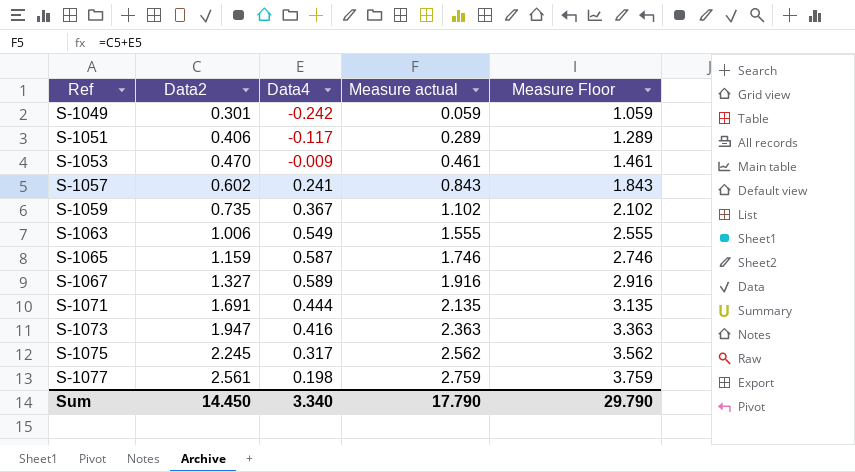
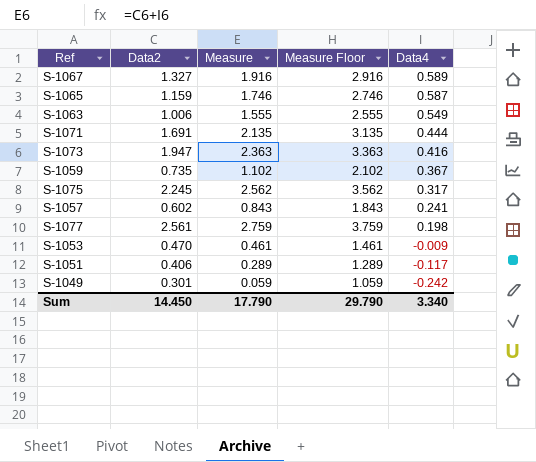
row order: Ref ascending -> Data4 descending
column name: Measure actual -> Measure
column Data4 | position: 3 -> 5

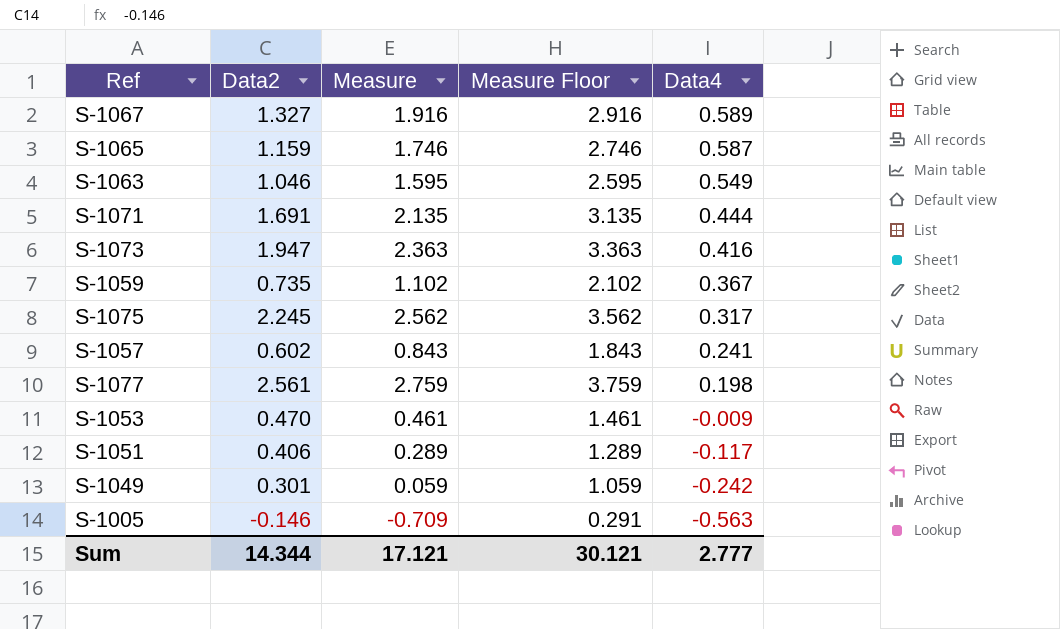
S-1063 | Data2: 1.006 -> 1.046
S-1063 | Measure: 1.555 -> 1.595
S-1063 | Measure Floor: 2.555 -> 2.595
row S-1005: none -> -0.146 | -0.709 | 0.291 | -0.563
Sum | Data2: 14.450 -> 14.344
Sum | Measure: 17.790 -> 17.121
Sum | Measure Floor: 29.790 -> 30.121
Sum | Data4: 3.340 -> 2.777

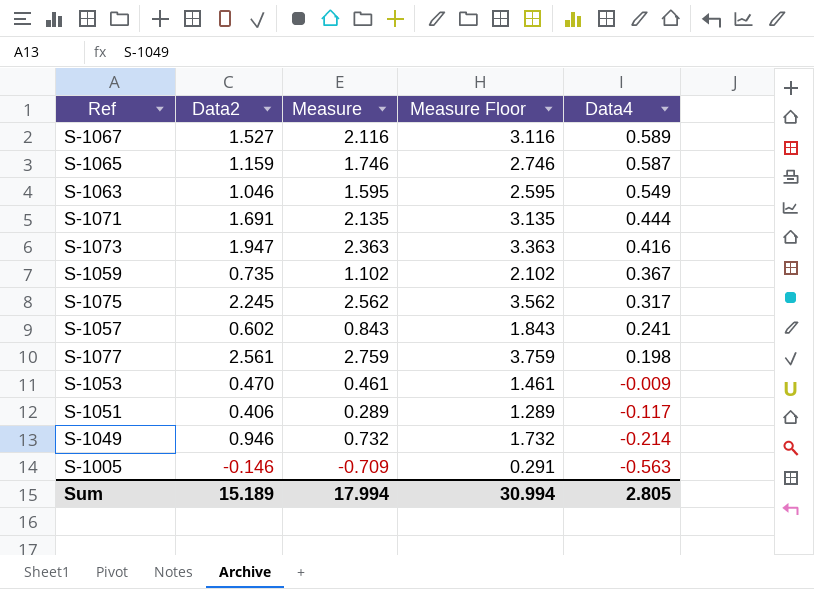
S-1067 | Data2: 1.327 -> 1.527
S-1067 | Measure: 1.916 -> 2.116
S-1067 | Measure Floor: 2.916 -> 3.116
S-1049 | Data2: 0.301 -> 0.946
S-1049 | Measure: 0.059 -> 0.732
S-1049 | Measure Floor: 1.059 -> 1.732
S-1049 | Data4: -0.242 -> -0.214
Sum | Data2: 14.344 -> 15.189
Sum | Measure: 17.121 -> 17.994
Sum | Measure Floor: 30.121 -> 30.994
Sum | Data4: 2.777 -> 2.805

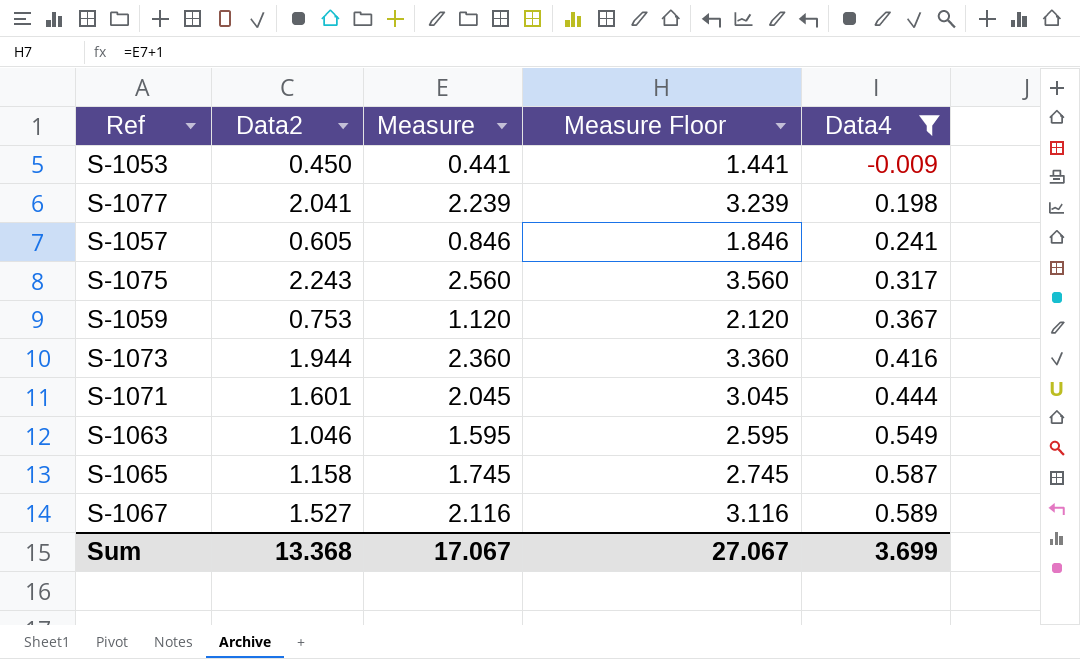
filter: none -> Data4 >= -0.009
row order: Data4 descending -> Data4 ascending
S-1053 | Data2: 0.470 -> 0.450
S-1053 | Measure: 0.461 -> 0.441
S-1053 | Measure Floor: 1.461 -> 1.441
S-1077 | Data2: 2.561 -> 2.041
S-1077 | Measure: 2.759 -> 2.239
S-1077 | Measure Floor: 3.759 -> 3.239
S-1057 | Data2: 0.602 -> 0.605
S-1057 | Measure: 0.843 -> 0.846
S-1057 | Measure Floor: 1.843 -> 1.846
S-1075 | Data2: 2.245 -> 2.243
S-1075 | Measure: 2.562 -> 2.560
S-1075 | Measure Floor: 3.562 -> 3.560
S-1059 | Data2: 0.735 -> 0.753
S-1059 | Measure: 1.102 -> 1.120
S-1059 | Measure Floor: 2.102 -> 2.120
S-1073 | Data2: 1.947 -> 1.944
S-1073 | Measure: 2.363 -> 2.360
S-1073 | Measure Floor: 3.363 -> 3.360
S-1071 | Data2: 1.691 -> 1.601
S-1071 | Measure: 2.135 -> 2.045
S-1071 | Measure Floor: 3.135 -> 3.045
S-1065 | Data2: 1.159 -> 1.158
S-1065 | Measure: 1.746 -> 1.745
S-1065 | Measure Floor: 2.746 -> 2.745
Sum | Data2: 15.189 -> 13.368
Sum | Measure: 17.994 -> 17.067
Sum | Measure Floor: 30.994 -> 27.067
Sum | Data4: 2.805 -> 3.699

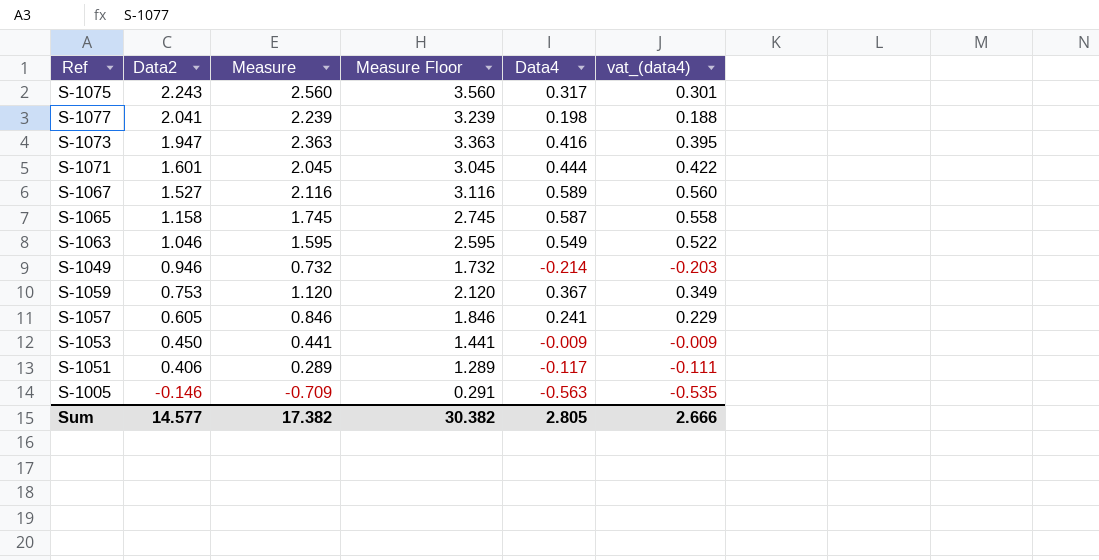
filter: Data4 >= -0.009 -> none
row order: Data4 ascending -> Data2 descending
column vat_(data4) | formula: none -> [Data4] * 0.95
S-1073 | Data2: 1.944 -> 1.947
S-1073 | Measure: 2.360 -> 2.363
S-1073 | Measure Floor: 3.360 -> 3.363
Sum | Data2: 13.368 -> 14.577
Sum | Measure: 17.067 -> 17.382
Sum | Measure Floor: 27.067 -> 30.382
Sum | Data4: 3.699 -> 2.805

